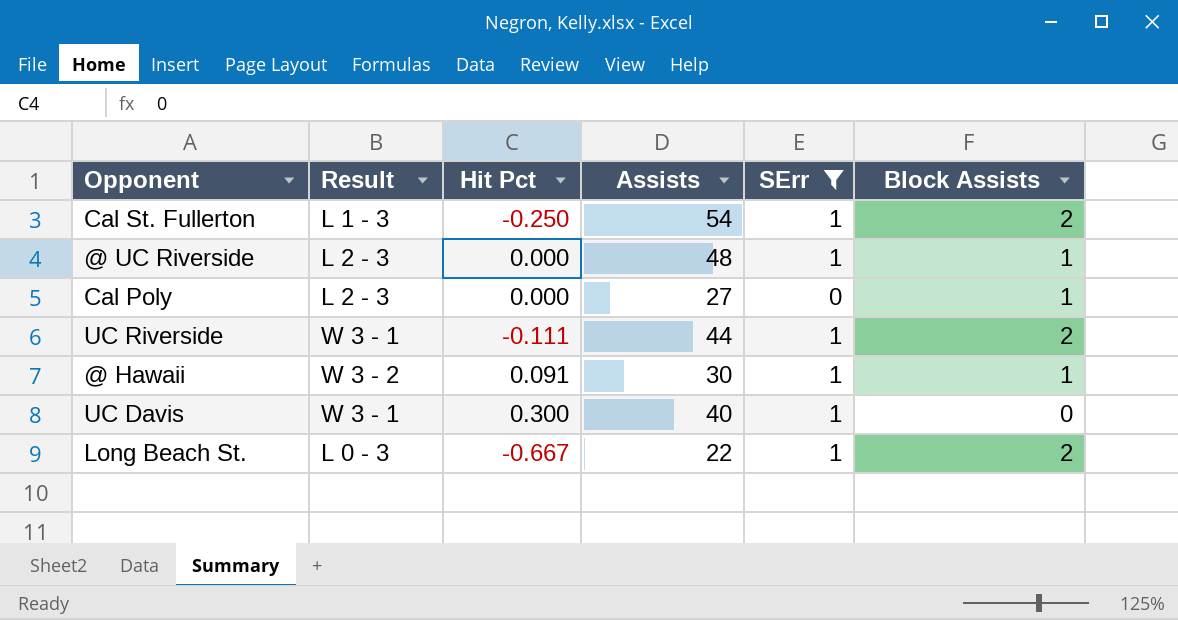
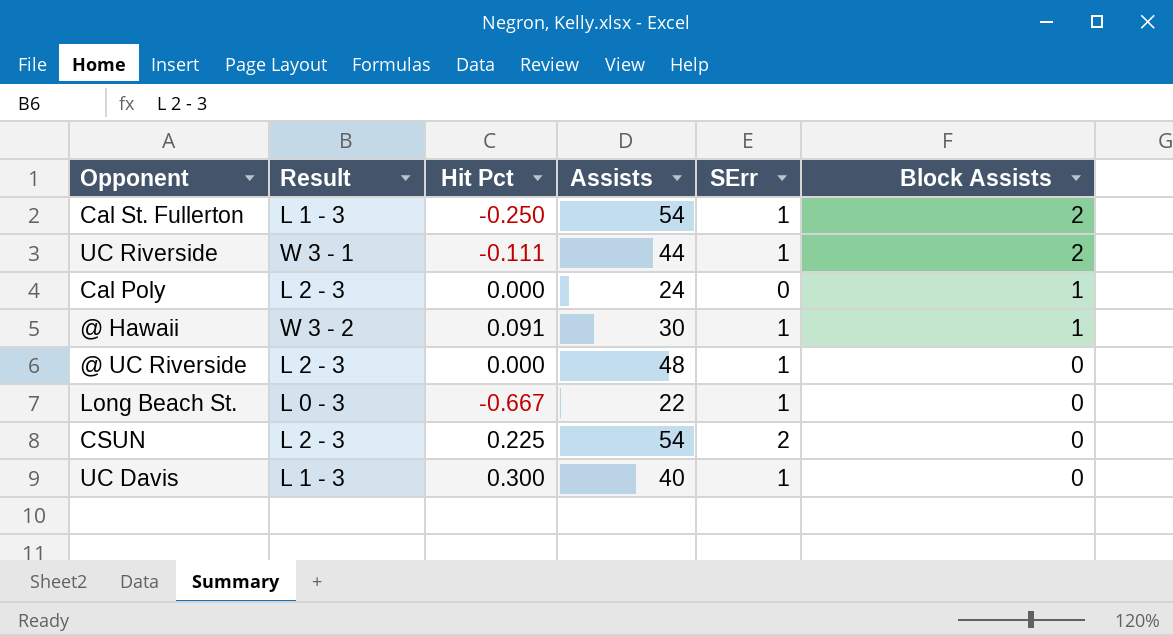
filter: SErr != 2 -> none
row order: none -> Block Assists descending
Cal Poly | Assists: 27 -> 24
@ UC Riverside | Block Assists: 1 -> 0
Long Beach St. | Block Assists: 2 -> 0
UC Davis | Result: W 3 - 1 -> L 1 - 3

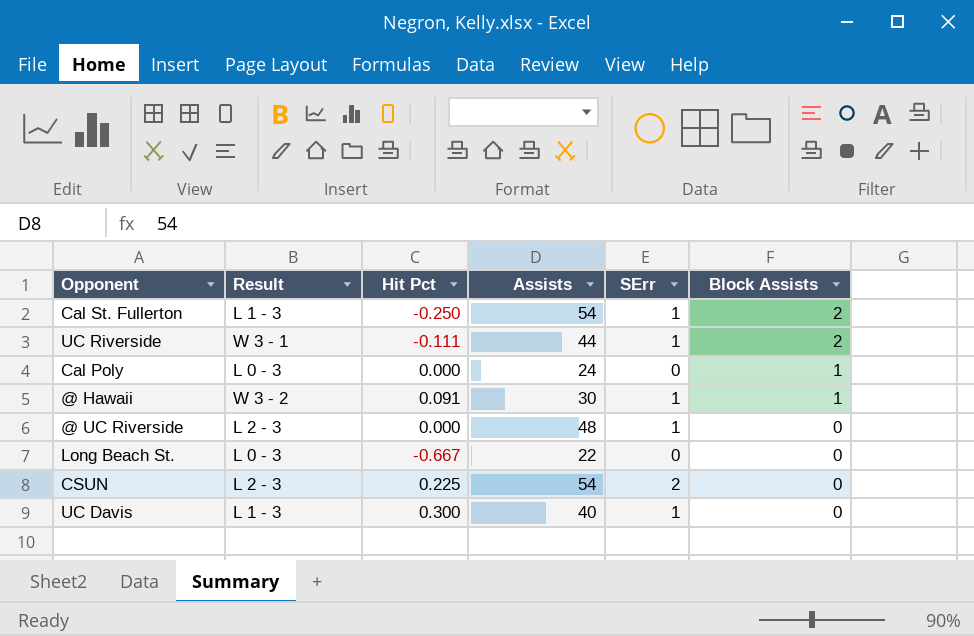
Cal Poly | Result: L 2 - 3 -> L 0 - 3
Long Beach St. | SErr: 1 -> 0

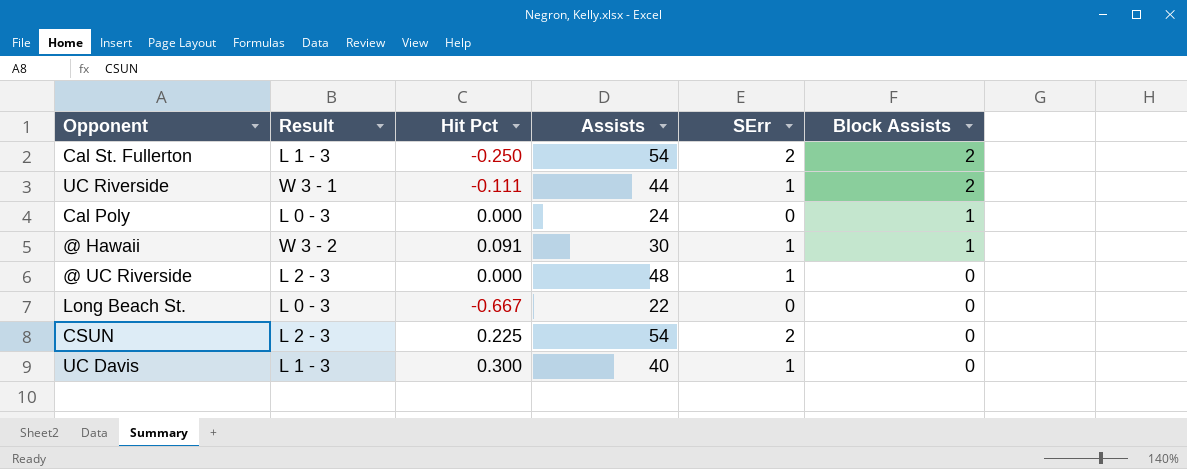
Cal St. Fullerton | SErr: 1 -> 2

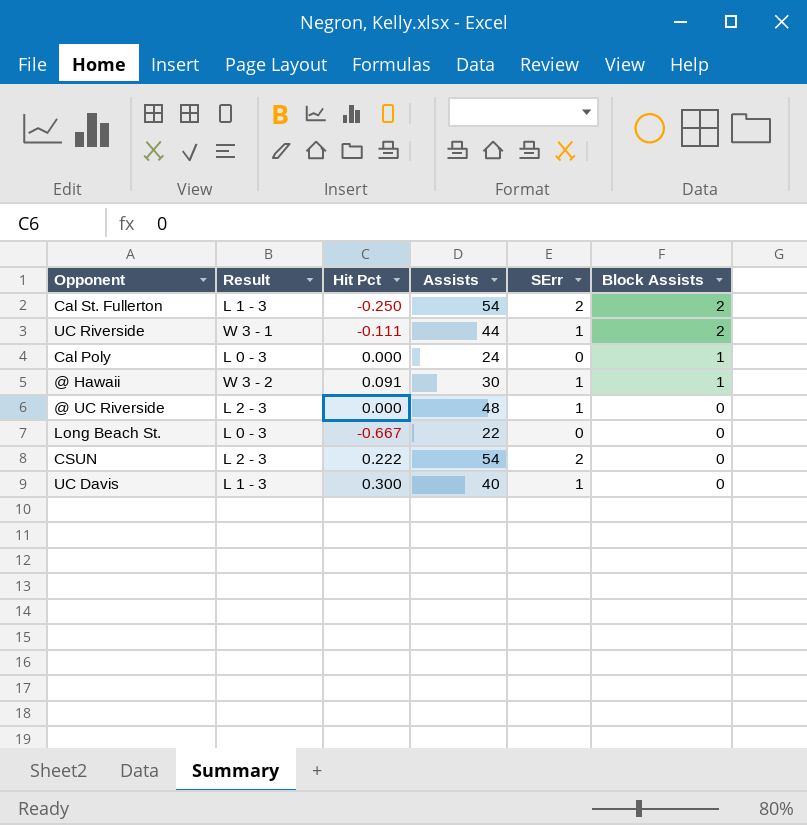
CSUN | Hit Pct: 0.225 -> 0.222

